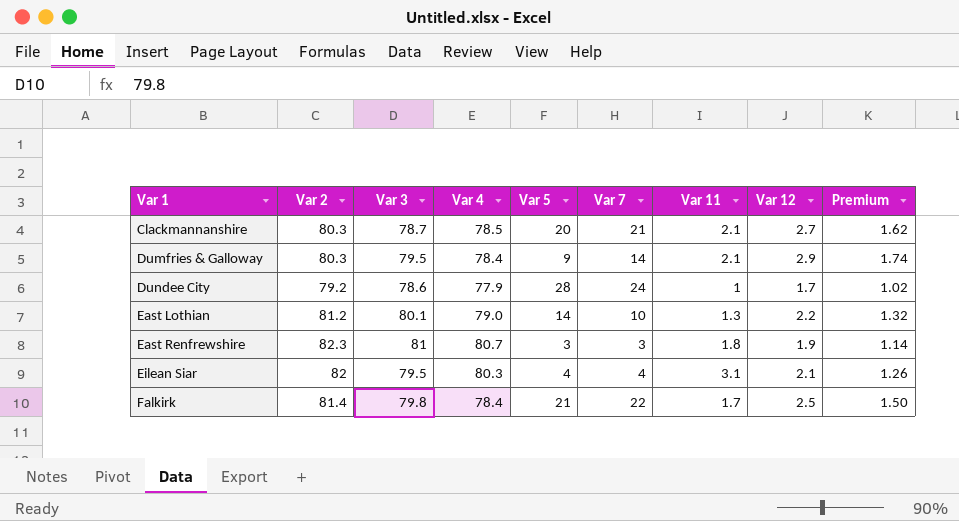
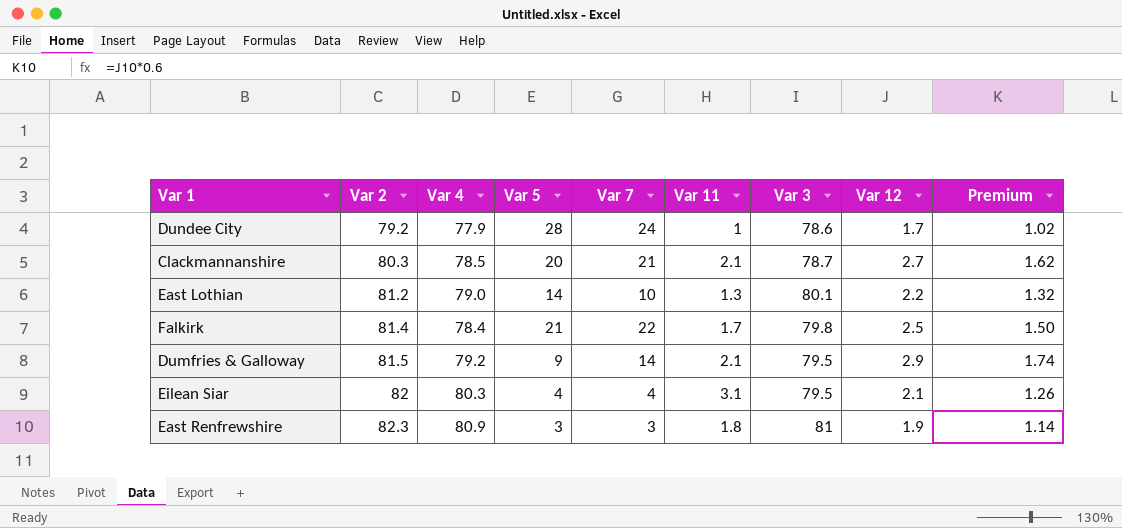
row order: Var 1 ascending -> Var 2 ascending
column Var 3 | position: 3 -> 7
Dumfries & Galloway | Var 2: 80.3 -> 81.5
Dumfries & Galloway | Var 4: 78.4 -> 79.2
East Renfrewshire | Var 4: 80.7 -> 80.9

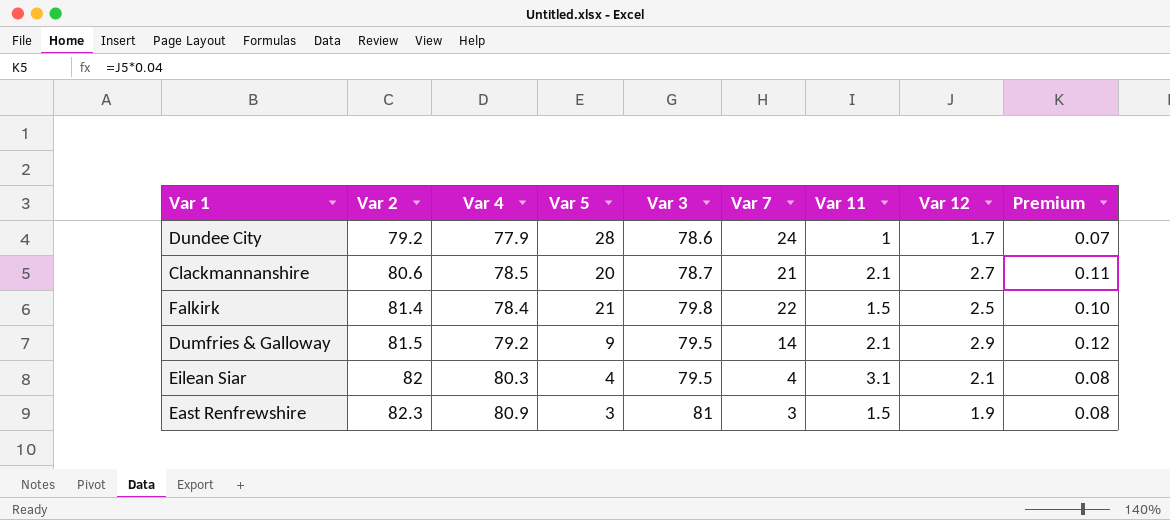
column Var 3 | position: 7 -> 5
column Premium | formula: [Var 12] * 0.6 -> [Var 12] * 0.04
row East Lothian: 81.2 | 79.0 | 14 | 10 | 1.3 | 80.1 | 2.2 | 1.32 -> none
Clackmannanshire | Var 2: 80.3 -> 80.6
Falkirk | Var 11: 1.7 -> 1.5
East Renfrewshire | Var 11: 1.8 -> 1.5

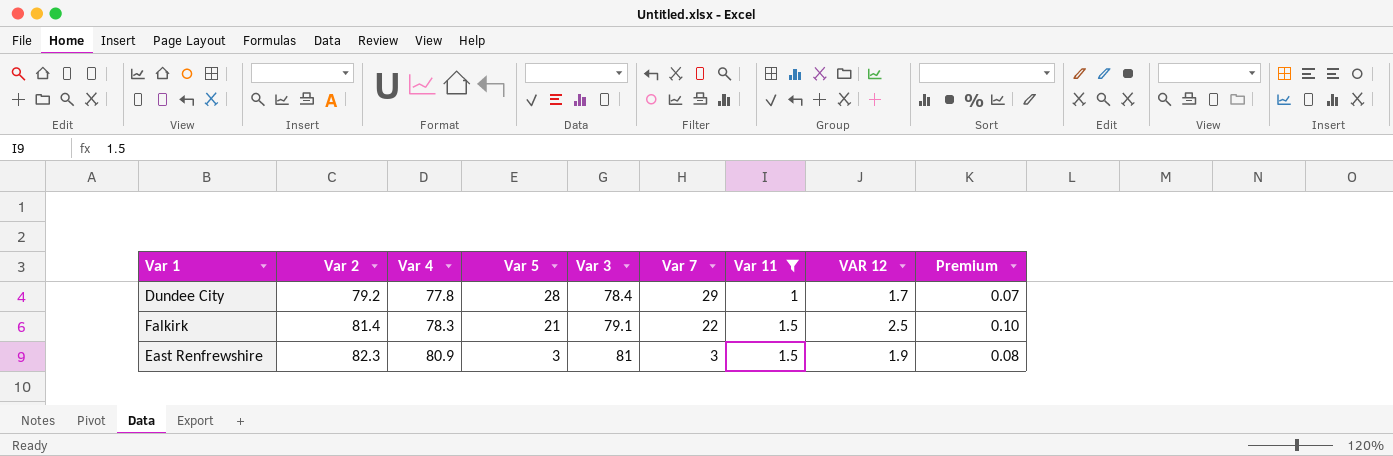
filter: none -> Var 11 <= 1.5
column name: Var 12 -> VAR 12
Dundee City | Var 4: 77.9 -> 77.8
Dundee City | Var 3: 78.6 -> 78.4
Dundee City | Var 7: 24 -> 29
Falkirk | Var 4: 78.4 -> 78.3
Falkirk | Var 3: 79.8 -> 79.1

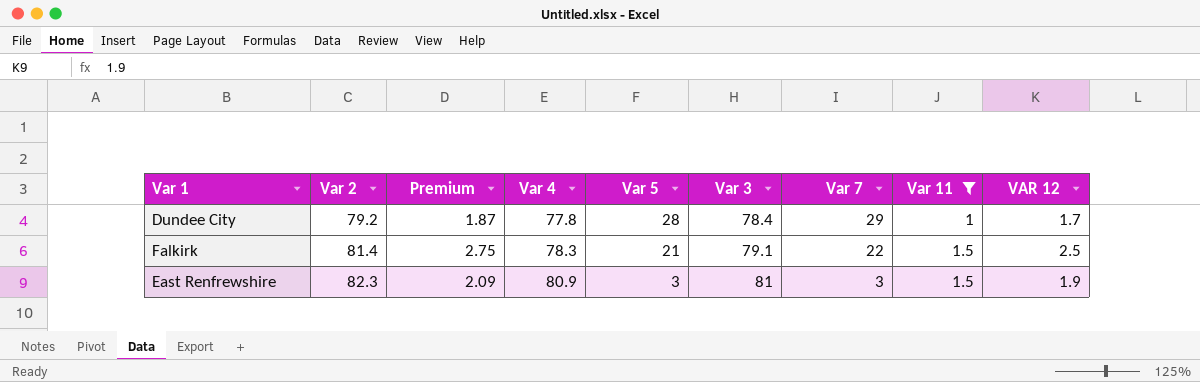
column Premium | formula: [VAR 12] * 0.04 -> [VAR 12] * 1.1
column Premium | position: 9 -> 3

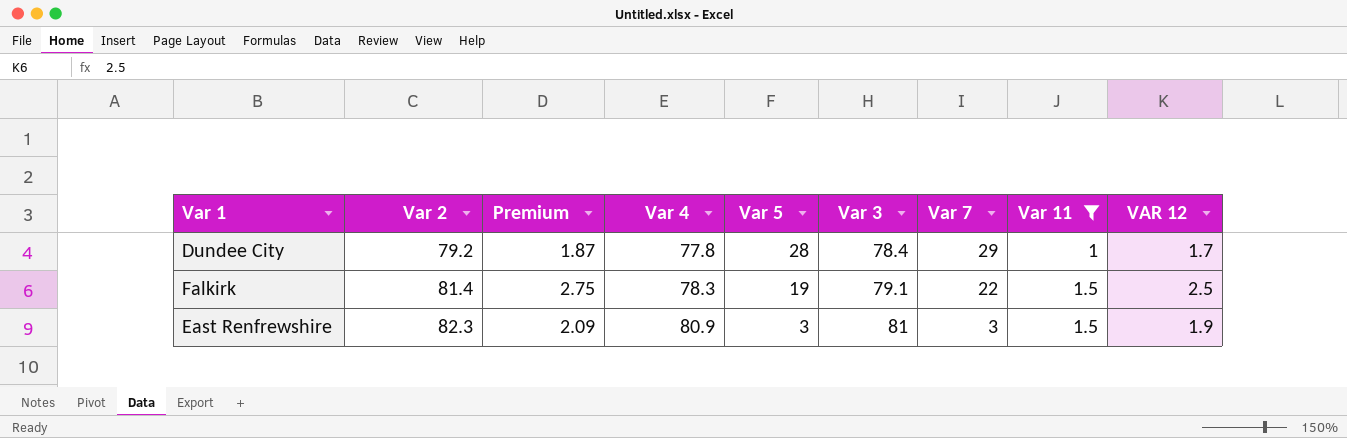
Falkirk | Var 5: 21 -> 19

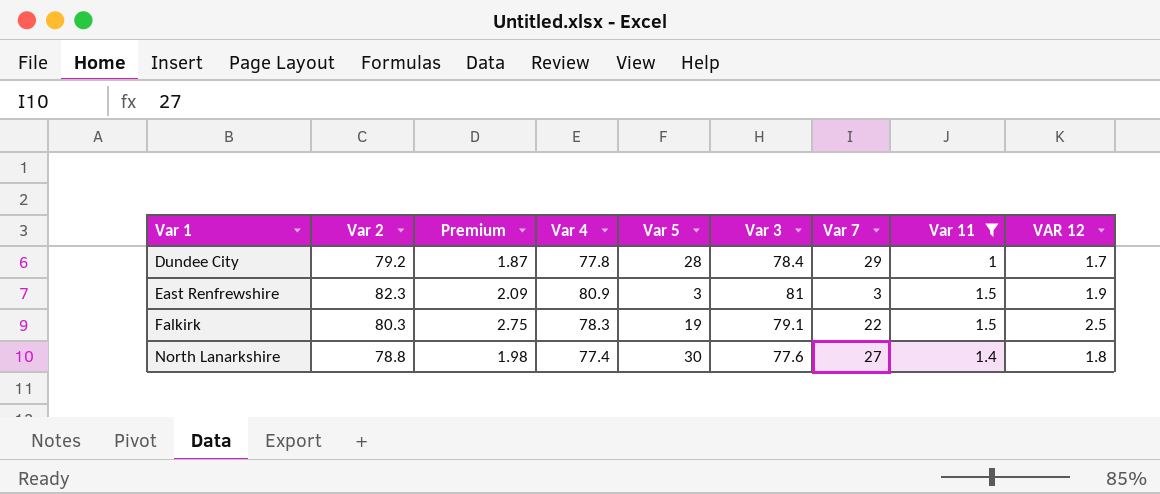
row order: Var 2 ascending -> Var 1 ascending
Falkirk | Var 2: 81.4 -> 80.3
row North Lanarkshire: none -> 78.8 | 1.98 | 77.4 | 30 | 77.6 | 27 | 1.4 | 1.8

